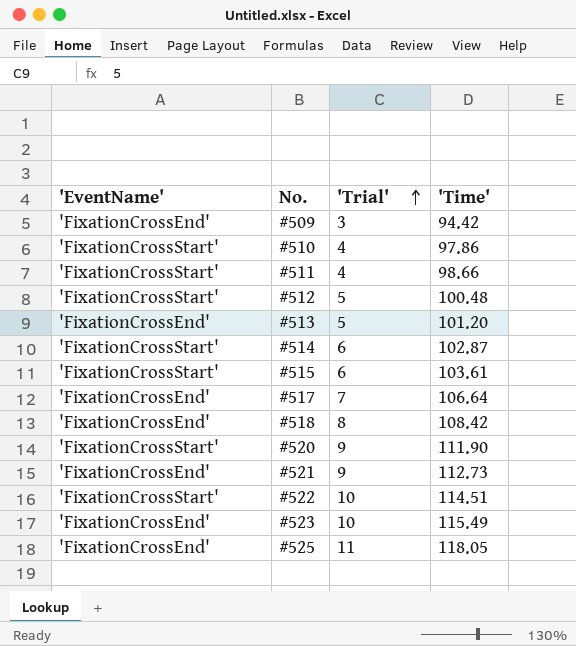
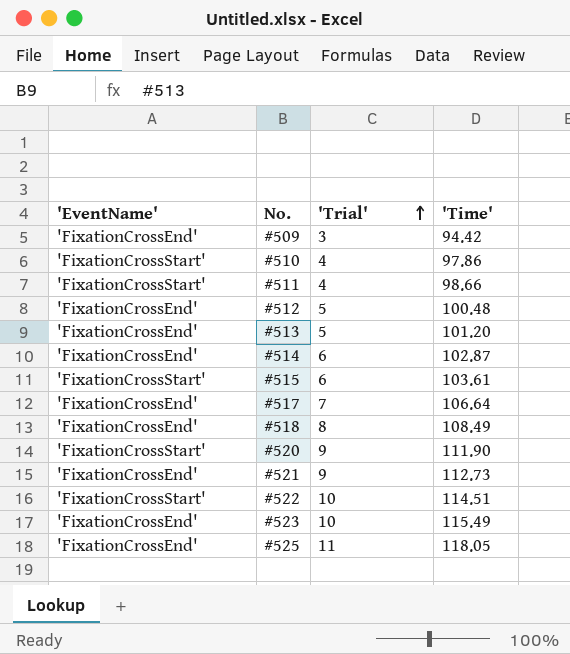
#512 | 'EventName': 'FixationCrossStart' -> 'FixationCrossEnd'
#514 | 'EventName': 'FixationCrossStart' -> 'FixationCrossEnd'
#518 | 'Time': 108.42 -> 108.49

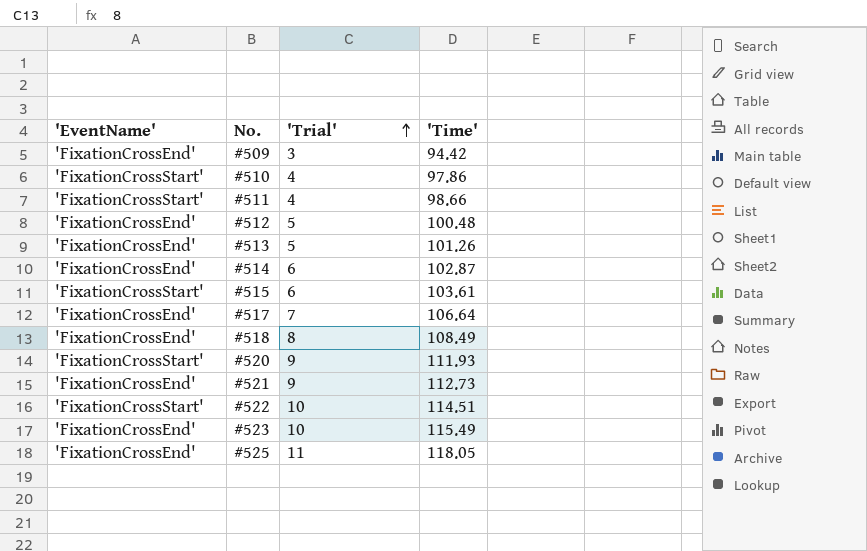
#513 | 'Time': 101.20 -> 101.26
#520 | 'Time': 111.90 -> 111.93

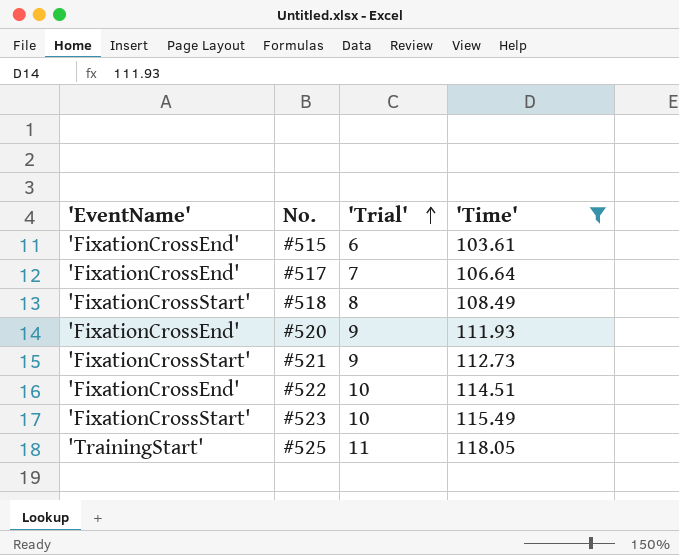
filter: none -> 'Time' >= 103.61
#515 | 'EventName': 'FixationCrossStart' -> 'FixationCrossEnd'
#518 | 'EventName': 'FixationCrossEnd' -> 'FixationCrossStart'
#520 | 'EventName': 'FixationCrossStart' -> 'FixationCrossEnd'
#521 | 'EventName': 'FixationCrossEnd' -> 'FixationCrossStart'
#522 | 'EventName': 'FixationCrossStart' -> 'FixationCrossEnd'
#523 | 'EventName': 'FixationCrossEnd' -> 'FixationCrossStart'
#525 | 'EventName': 'FixationCrossEnd' -> 'TrainingStart'

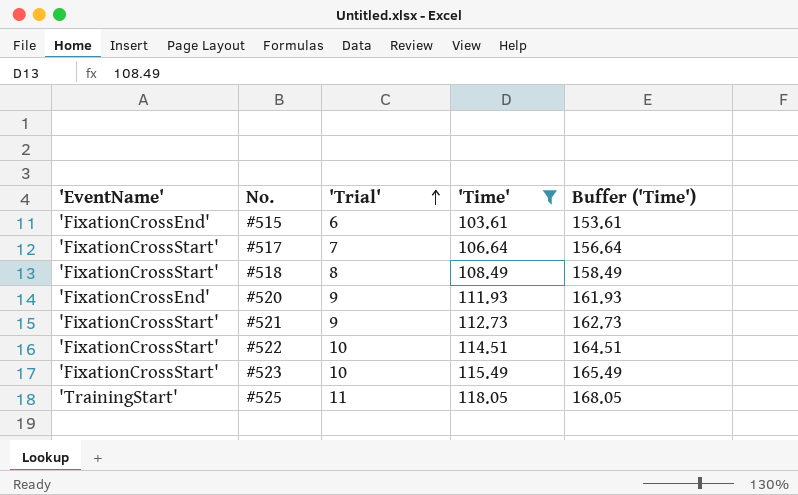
column Buffer ('Time') | formula: none -> ['Time'] + 50
#517 | 'EventName': 'FixationCrossEnd' -> 'FixationCrossStart'
#522 | 'EventName': 'FixationCrossEnd' -> 'FixationCrossStart'

